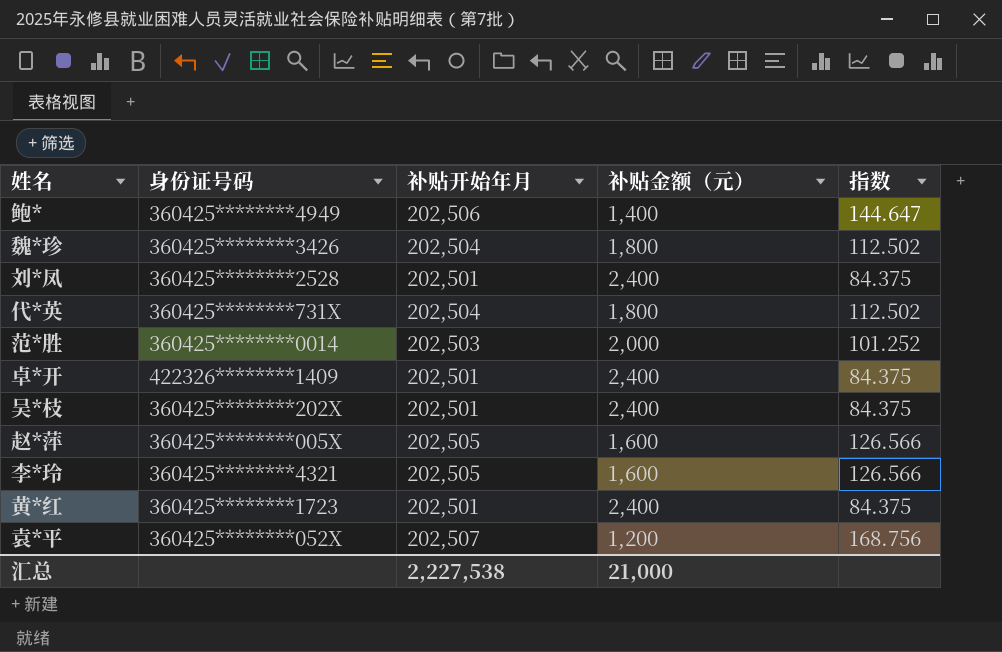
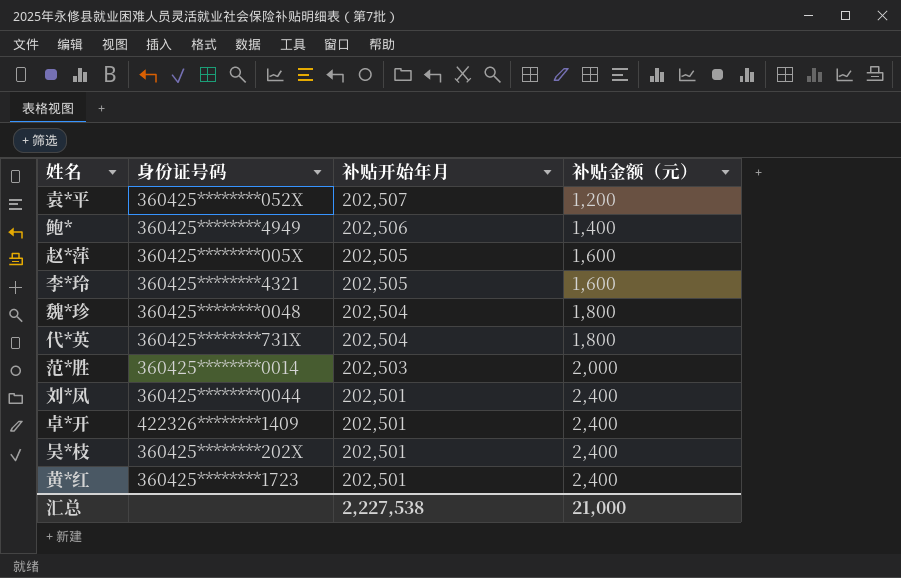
row order: none -> 补贴开始年月 descending
column 指数 | formula: [补贴开始年月] / [补贴金额（元）] -> none
魏*珍 | 身份证号码: 360425********3426 -> 360425********0048
刘*凤 | 身份证号码: 360425********2528 -> 360425********0044

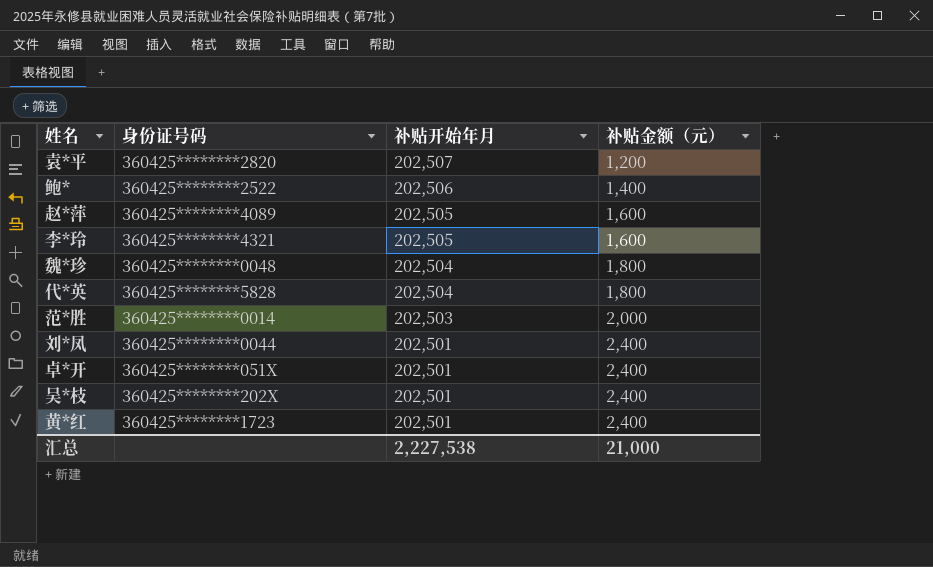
袁*平 | 身份证号码: 360425********052X -> 360425********2820
鲍* | 身份证号码: 360425********4949 -> 360425********2522
赵*萍 | 身份证号码: 360425********005X -> 360425********4089
代*英 | 身份证号码: 360425********731X -> 360425********5828
卓*开 | 身份证号码: 422326********1409 -> 360425********051X

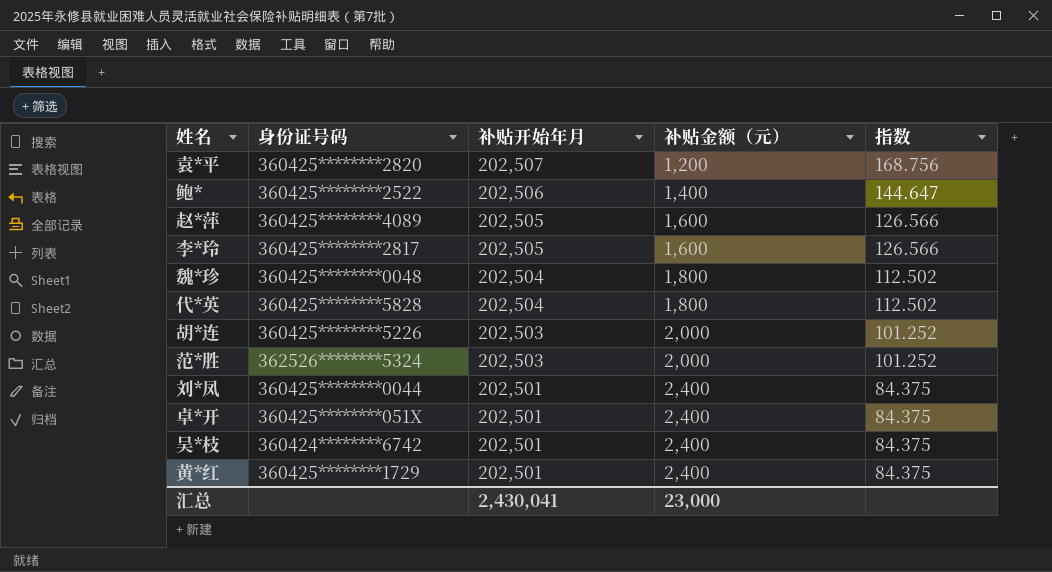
column 指数 | formula: none -> [补贴开始年月] / [补贴金额（元）]
李*玲 | 身份证号码: 360425********4321 -> 360425********2817
row 胡*连: none -> 360425********5226 | 202,503 | 2,000 | 101.252
范*胜 | 身份证号码: 360425********0014 -> 362526********5324
吴*枝 | 身份证号码: 360425********202X -> 360424********6742
黄*红 | 身份证号码: 360425********1723 -> 360425********1729
汇总 | 补贴开始年月: 2,227,538 -> 2,430,041
汇总 | 补贴金额（元）: 21,000 -> 23,000

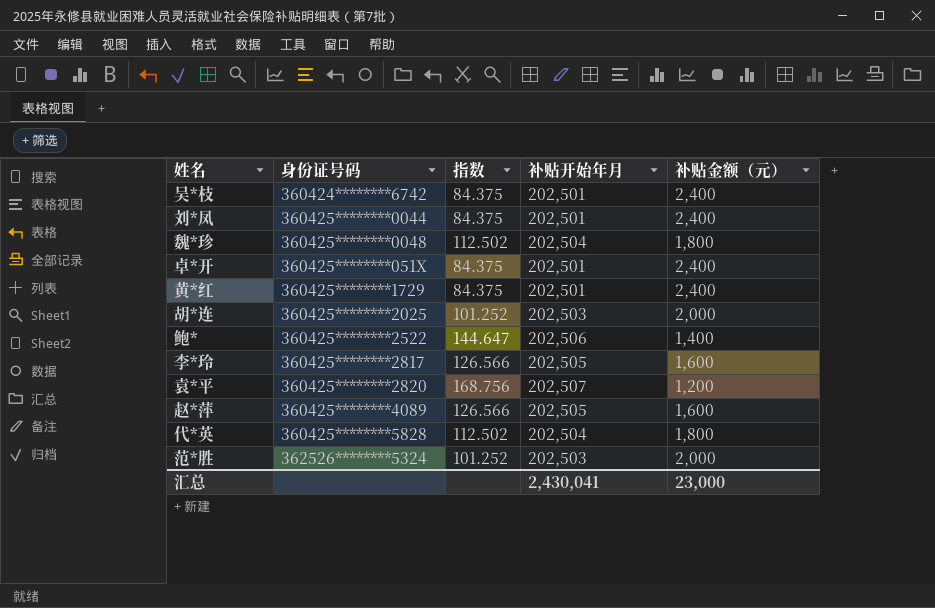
row order: 补贴开始年月 descending -> 身份证号码 ascending
column 指数 | position: 5 -> 3
胡*连 | 身份证号码: 360425********5226 -> 360425********2025

